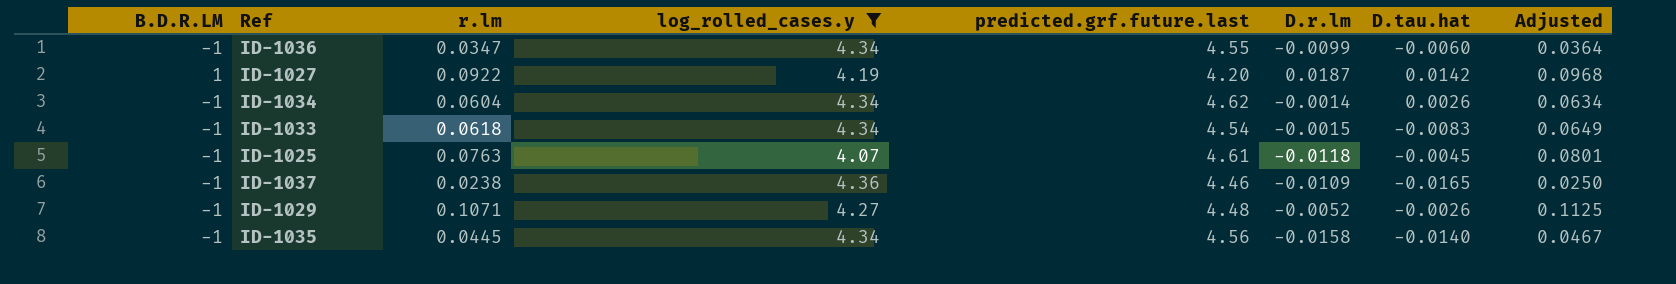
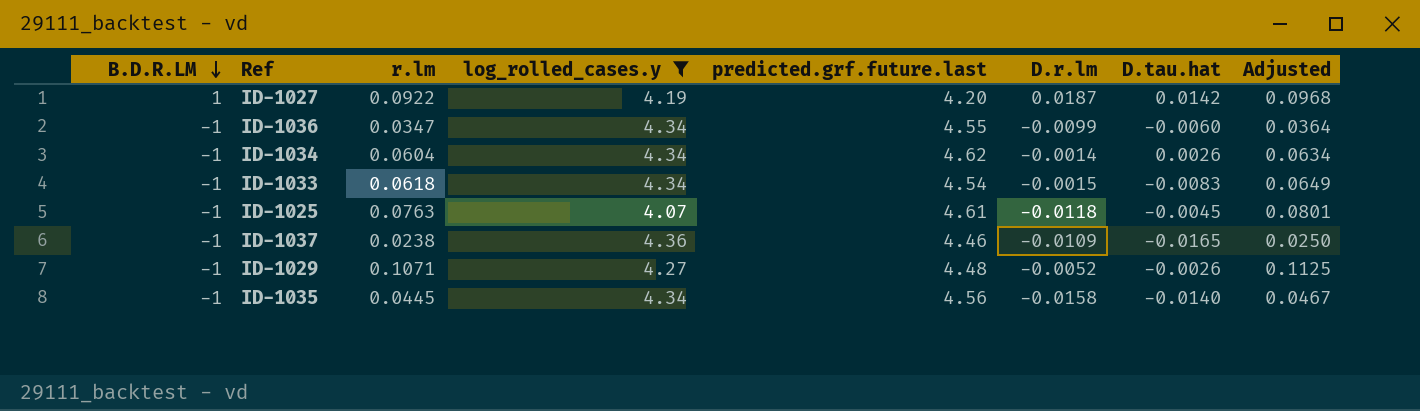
row order: none -> B.D.R.LM descending

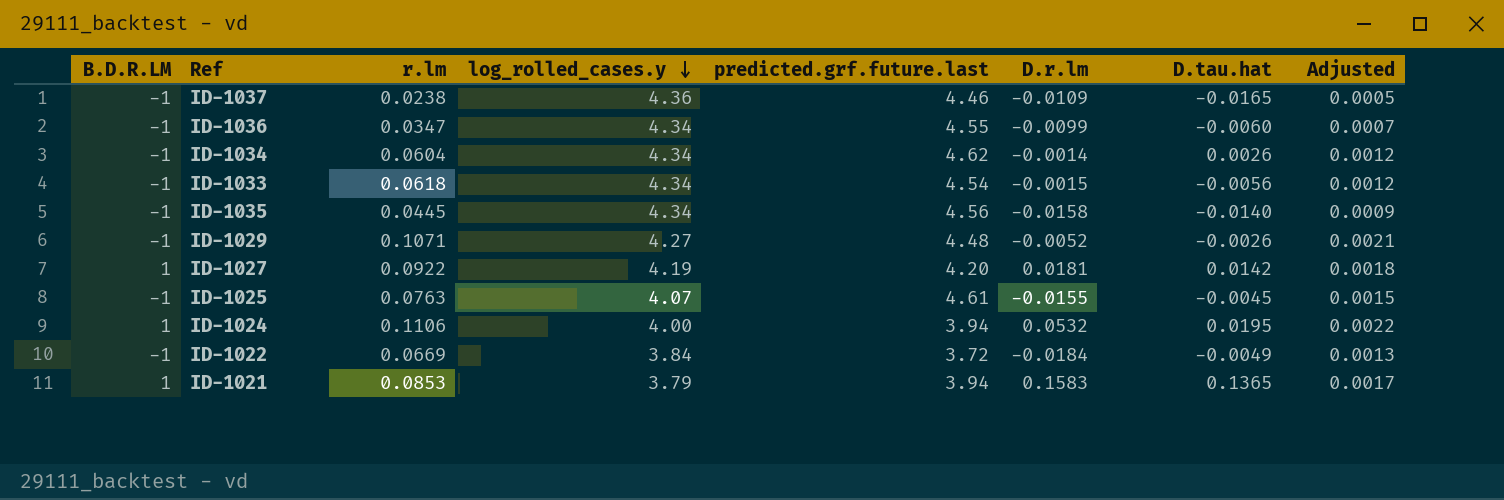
filter: log_rolled_cases.y >= 4.07 -> none
row order: B.D.R.LM descending -> log_rolled_cases.y descending
column Adjusted | formula: [r.lm] * 1.05 -> [r.lm] * 0.02
ID-1033 | D.tau.hat: -0.0083 -> -0.0056
ID-1027 | D.r.lm: 0.0187 -> 0.0181
ID-1025 | D.r.lm: -0.0118 -> -0.0155

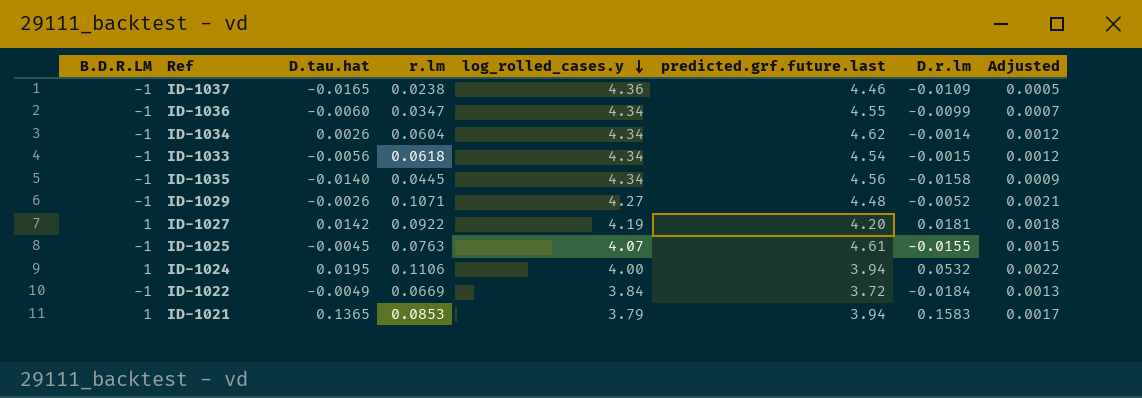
column D.tau.hat | position: 7 -> 3

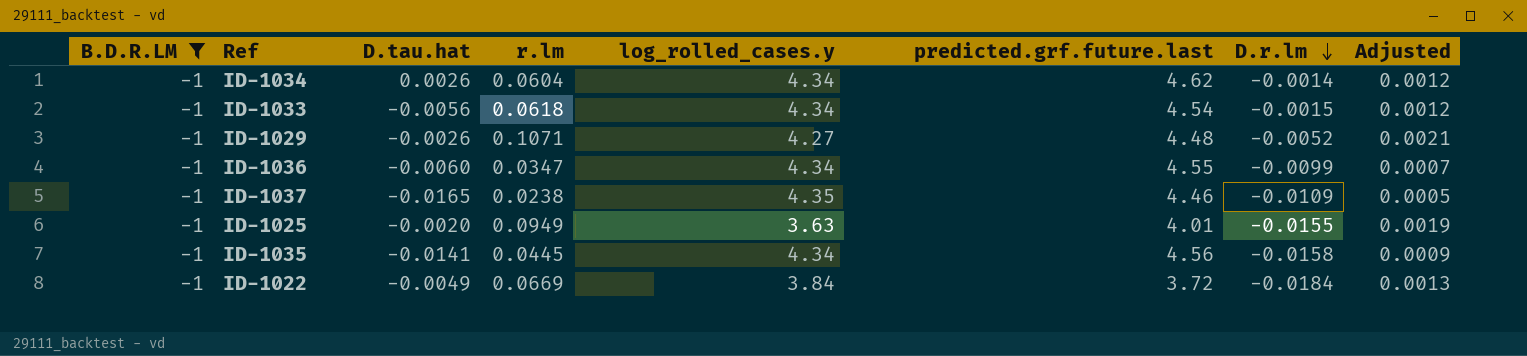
filter: none -> B.D.R.LM = -1
row order: log_rolled_cases.y descending -> D.r.lm descending
ID-1037 | log_rolled_cases.y: 4.36 -> 4.35
ID-1025 | D.tau.hat: -0.0045 -> -0.0020
ID-1025 | r.lm: 0.0763 -> 0.0949
ID-1025 | log_rolled_cases.y: 4.07 -> 3.63
ID-1025 | predicted.grf.future.last: 4.61 -> 4.01
ID-1025 | Adjusted: 0.0015 -> 0.0019
ID-1035 | D.tau.hat: -0.0140 -> -0.0141

